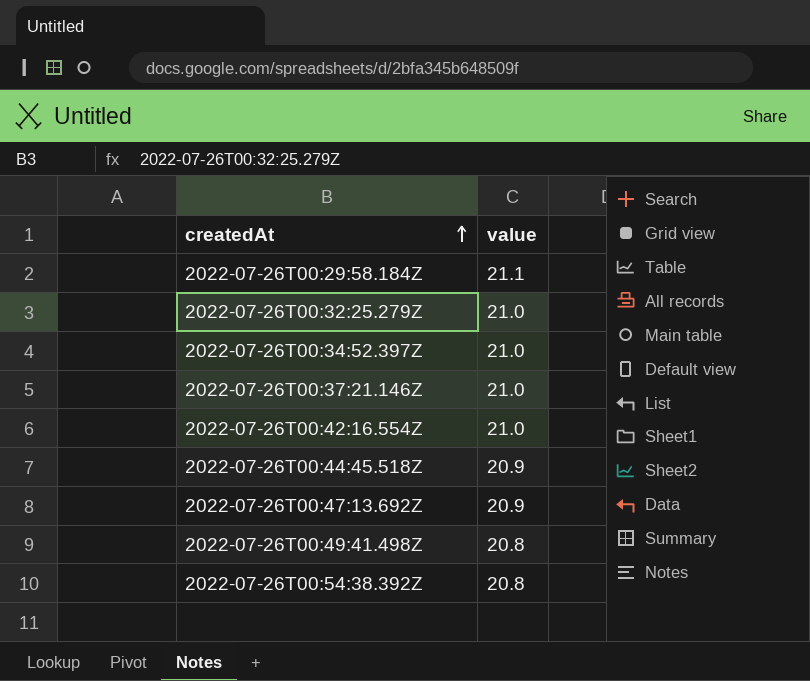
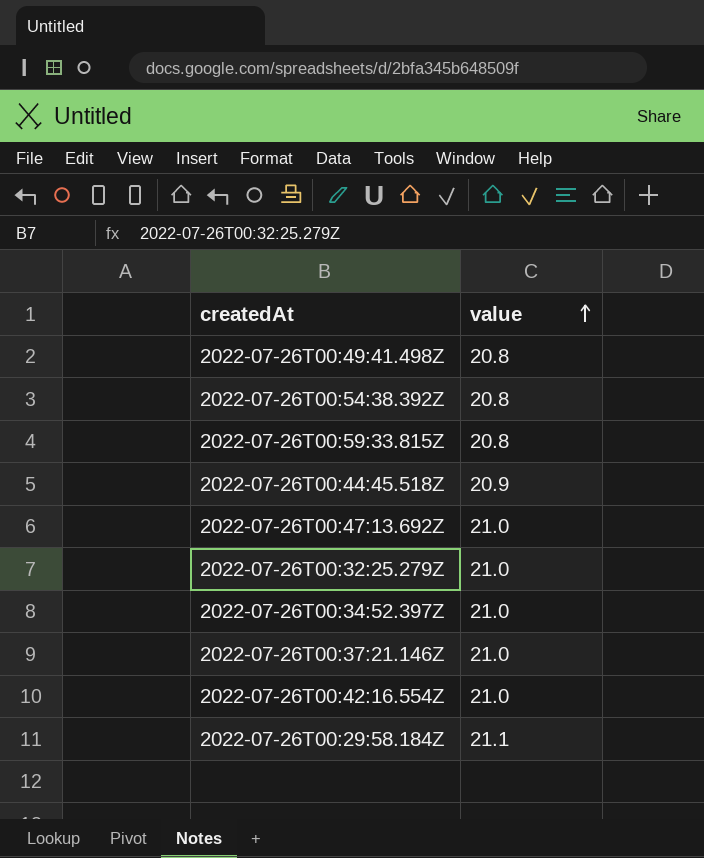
row order: createdAt ascending -> value ascending
row 2022-07-26T00:59:33.815Z: none -> 20.8
2022-07-26T00:47:13.692Z | value: 20.9 -> 21.0

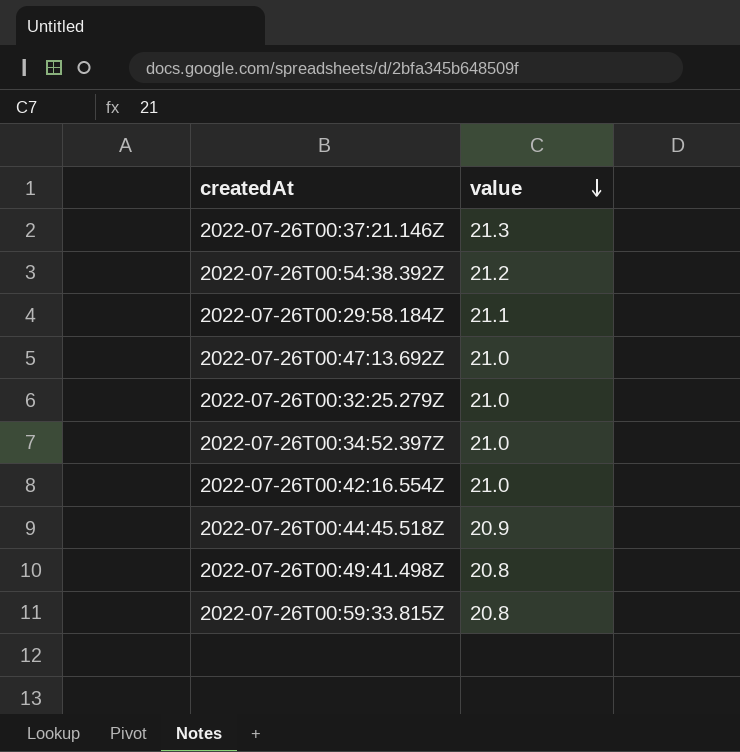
row order: value ascending -> value descending
2022-07-26T00:37:21.146Z | value: 21.0 -> 21.3
2022-07-26T00:54:38.392Z | value: 20.8 -> 21.2

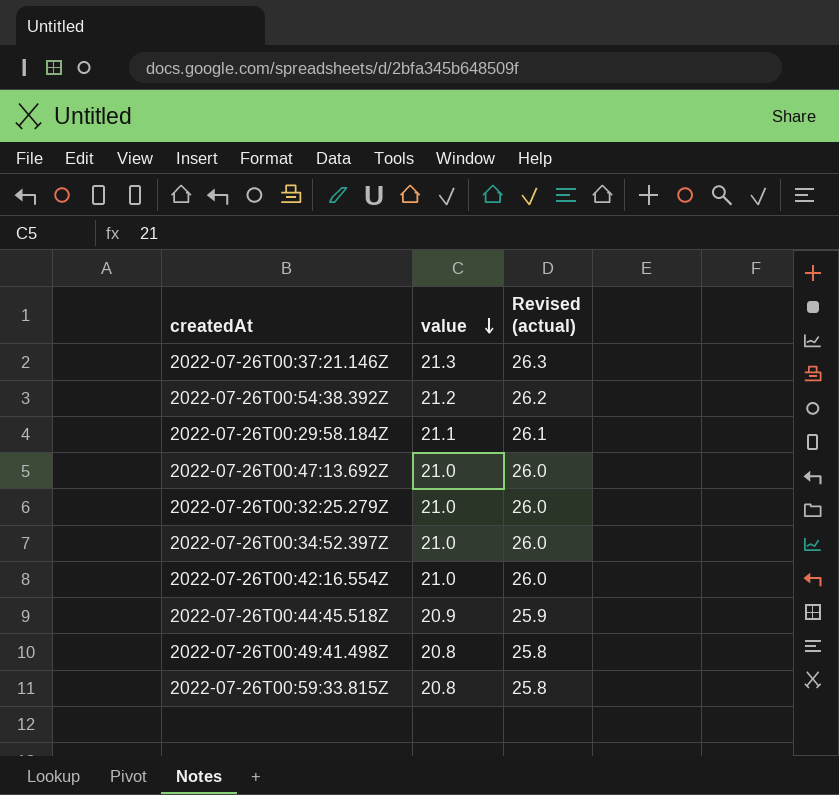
column Revised (actual) | formula: none -> [value] + 5

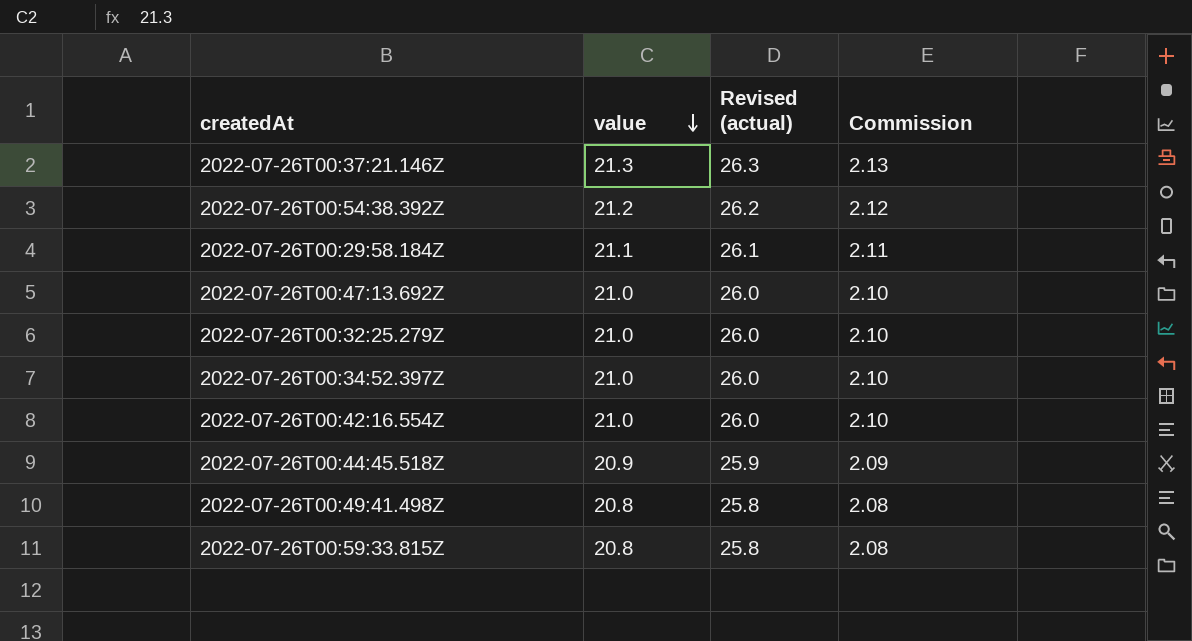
column Commission | formula: none -> [value] * 0.1

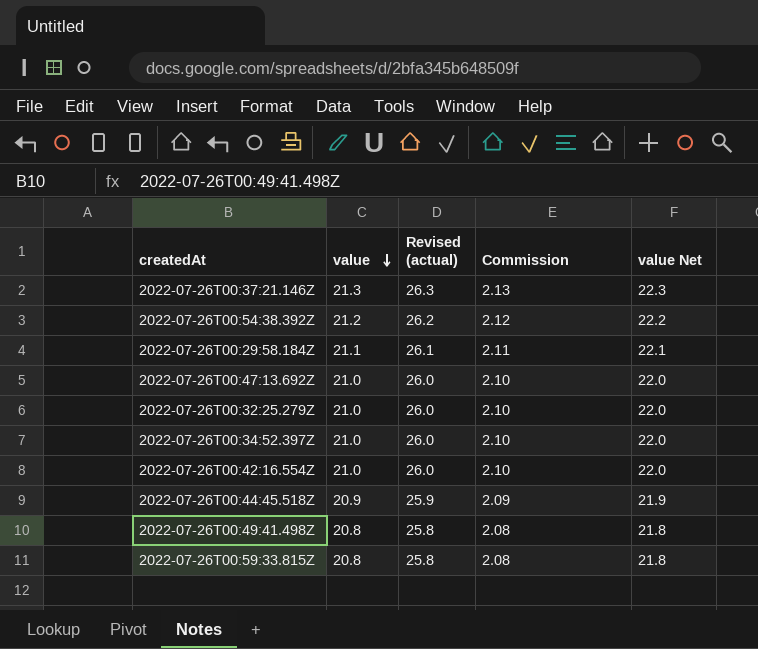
column value Net | formula: none -> [value] + 1

